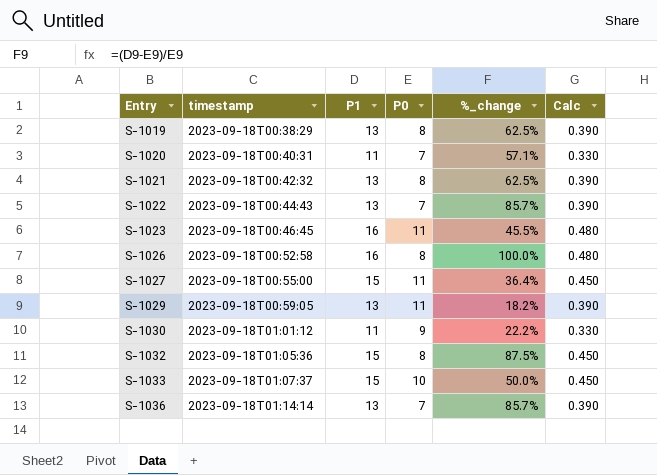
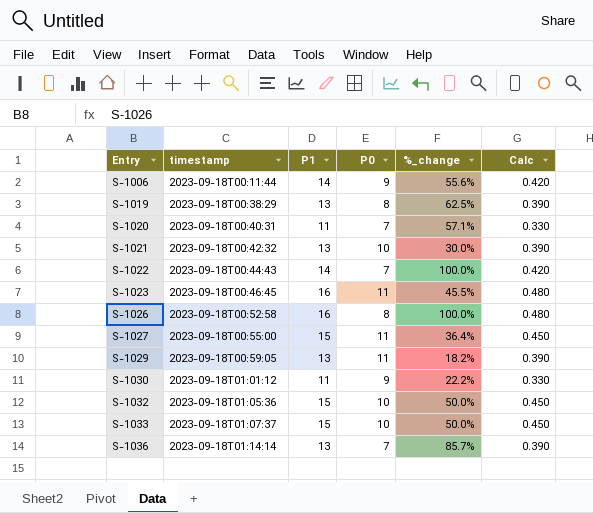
row S-1006: none -> 2023-09-18T00:11:44 | 14 | 9 | 55.6% | 0.420
S-1021 | P0: 8 -> 10
S-1021 | %_change: 62.5% -> 30.0%
S-1022 | P1: 13 -> 14
S-1022 | %_change: 85.7% -> 100.0%
S-1022 | Calc: 0.390 -> 0.420
S-1032 | P0: 8 -> 10
S-1032 | %_change: 87.5% -> 50.0%

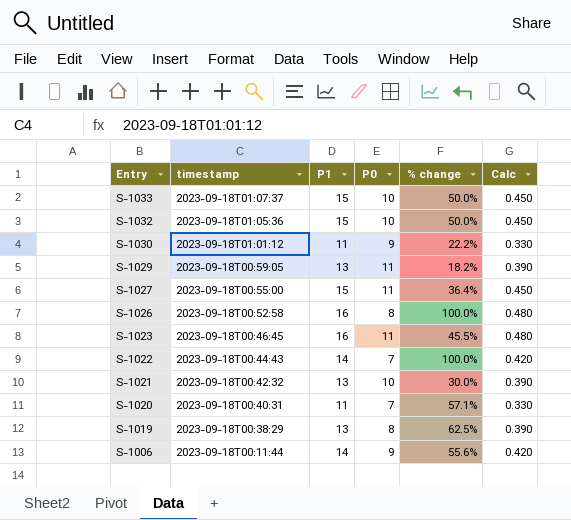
row order: Entry ascending -> Entry descending
column name: %_change -> % change
row S-1036: 2023-09-18T01:14:14 | 13 | 7 | 85.7% | 0.390 -> none

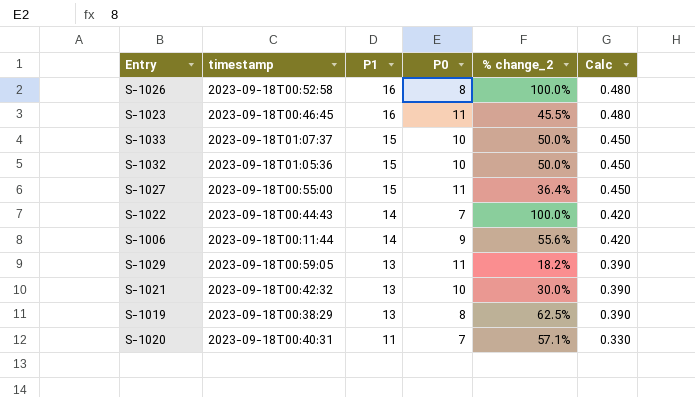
row order: Entry descending -> P1 descending
column name: % change -> % change_2
row S-1030: 2023-09-18T01:01:12 | 11 | 9 | 22.2% | 0.330 -> none

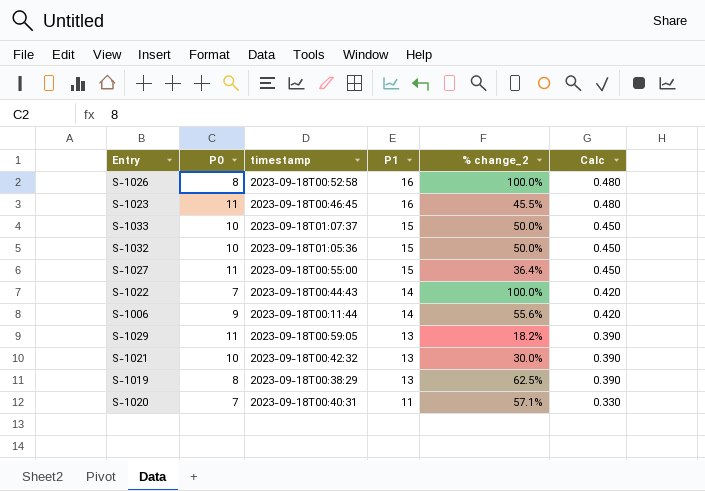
column P0 | position: 4 -> 2

